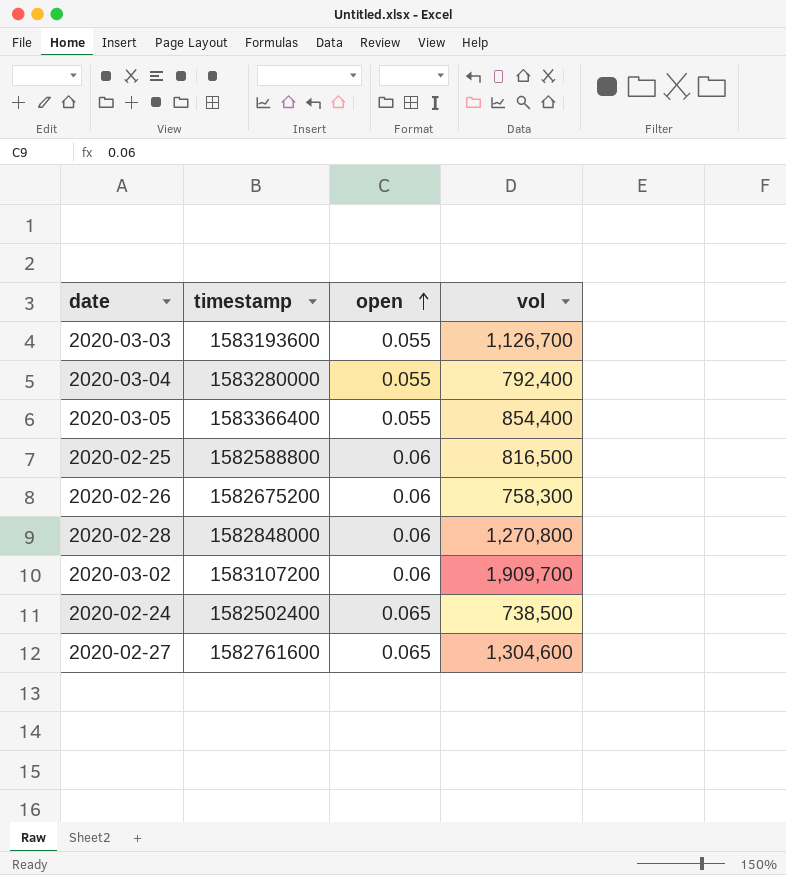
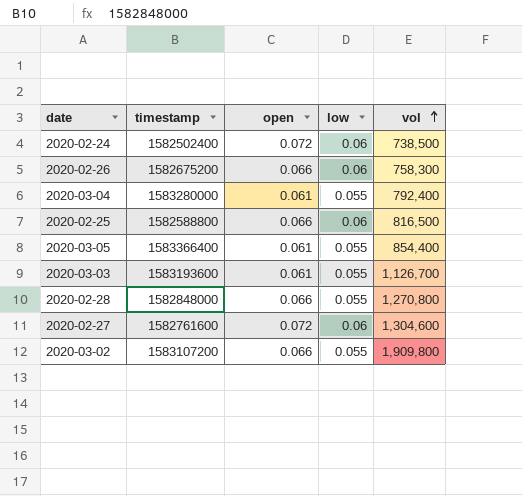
row order: open ascending -> vol ascending
column low | position: none -> 4
2020-02-24 | open: 0.065 -> 0.072
2020-02-26 | open: 0.06 -> 0.066
2020-03-04 | open: 0.055 -> 0.061
2020-02-25 | open: 0.06 -> 0.066
2020-03-05 | open: 0.055 -> 0.061
2020-03-03 | open: 0.055 -> 0.061
2020-02-28 | open: 0.06 -> 0.066
2020-02-27 | open: 0.065 -> 0.072
2020-03-02 | open: 0.06 -> 0.066
2020-03-02 | vol: 1,909,700 -> 1,909,800

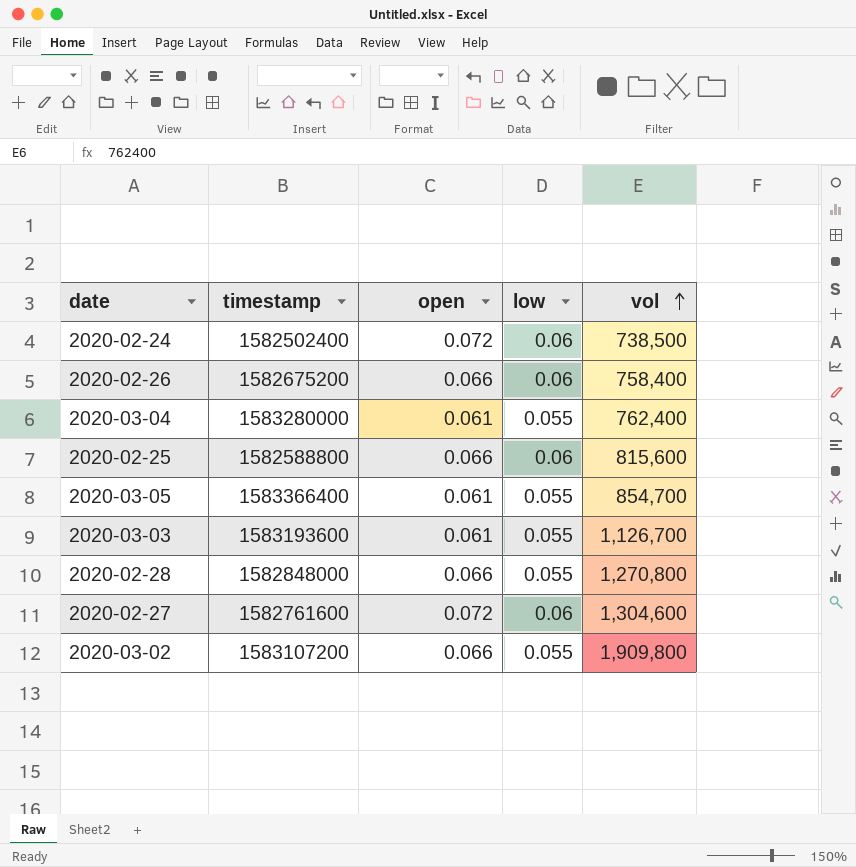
2020-02-26 | vol: 758,300 -> 758,400
2020-03-04 | vol: 792,400 -> 762,400
2020-02-25 | vol: 816,500 -> 815,600
2020-03-05 | vol: 854,400 -> 854,700

